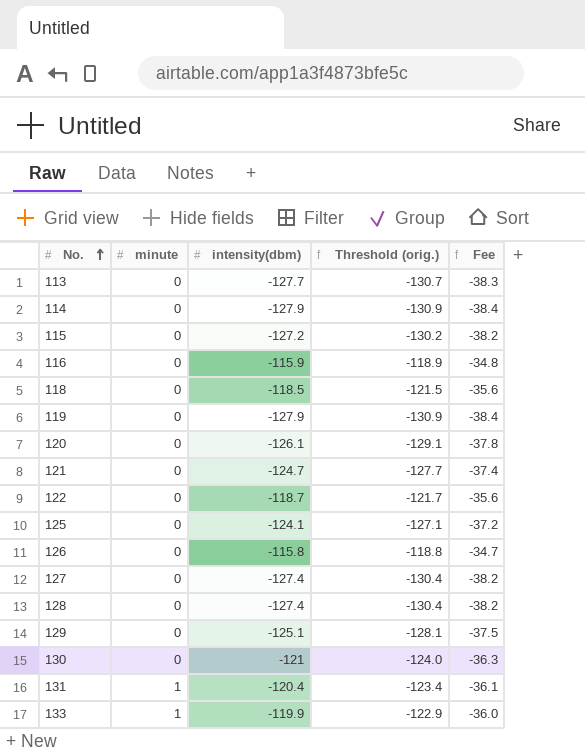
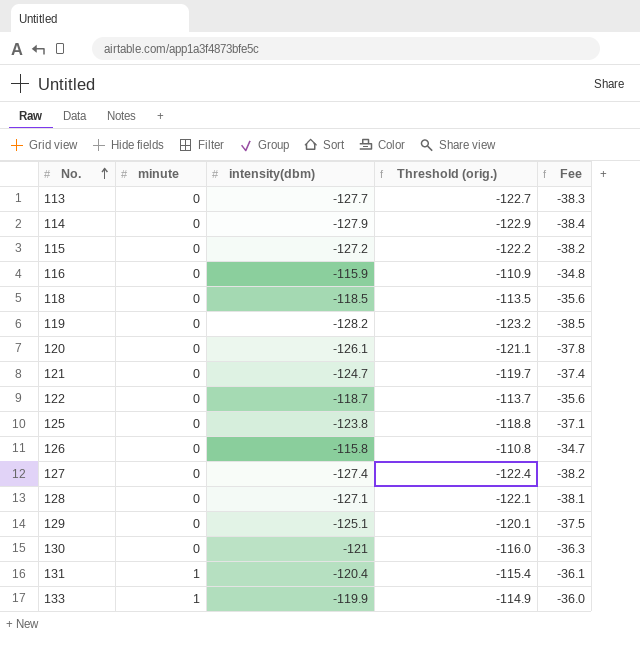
column Threshold (orig.) | formula: [intensity(dbm)] - 3 -> [intensity(dbm)] + 5
119 | intensity(dbm): -127.9 -> -128.2
119 | Fee: -38.4 -> -38.5
125 | intensity(dbm): -124.1 -> -123.8
125 | Fee: -37.2 -> -37.1
128 | intensity(dbm): -127.4 -> -127.1
128 | Fee: -38.2 -> -38.1

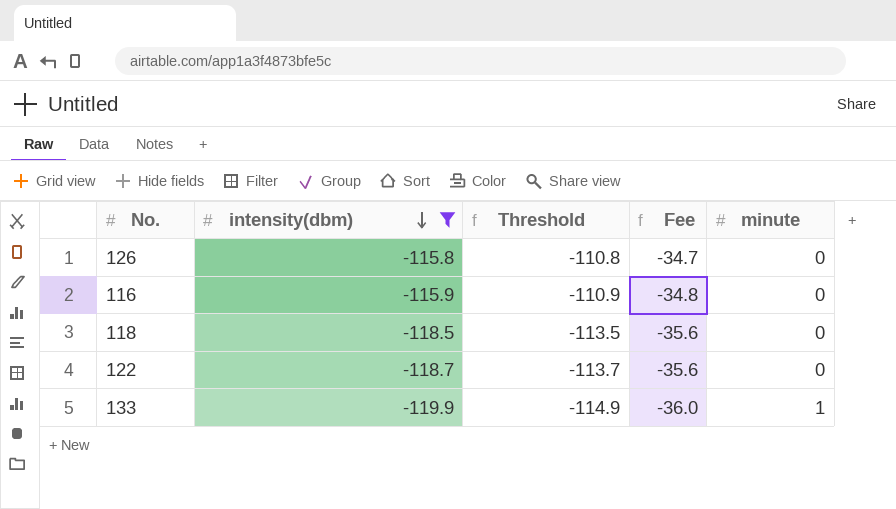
filter: none -> intensity(dbm) >= -119.9
row order: No. ascending -> intensity(dbm) descending
column name: Threshold (orig.) -> Threshold
column minute | position: 2 -> 5

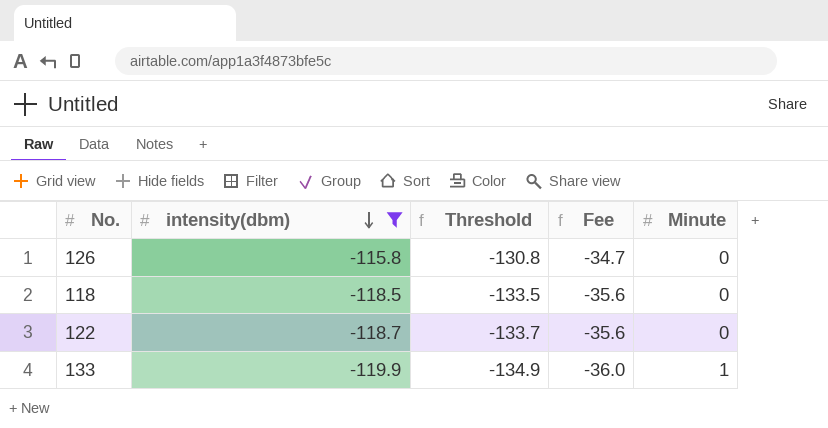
column Threshold | formula: [intensity(dbm)] + 5 -> [intensity(dbm)] - 15
column name: minute -> Minute
row 116: -115.9 | -110.9 | -34.8 | 0 -> none

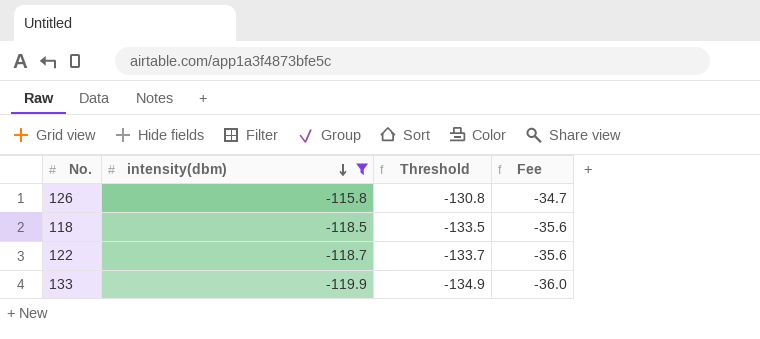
column Minute | position: 5 -> none

